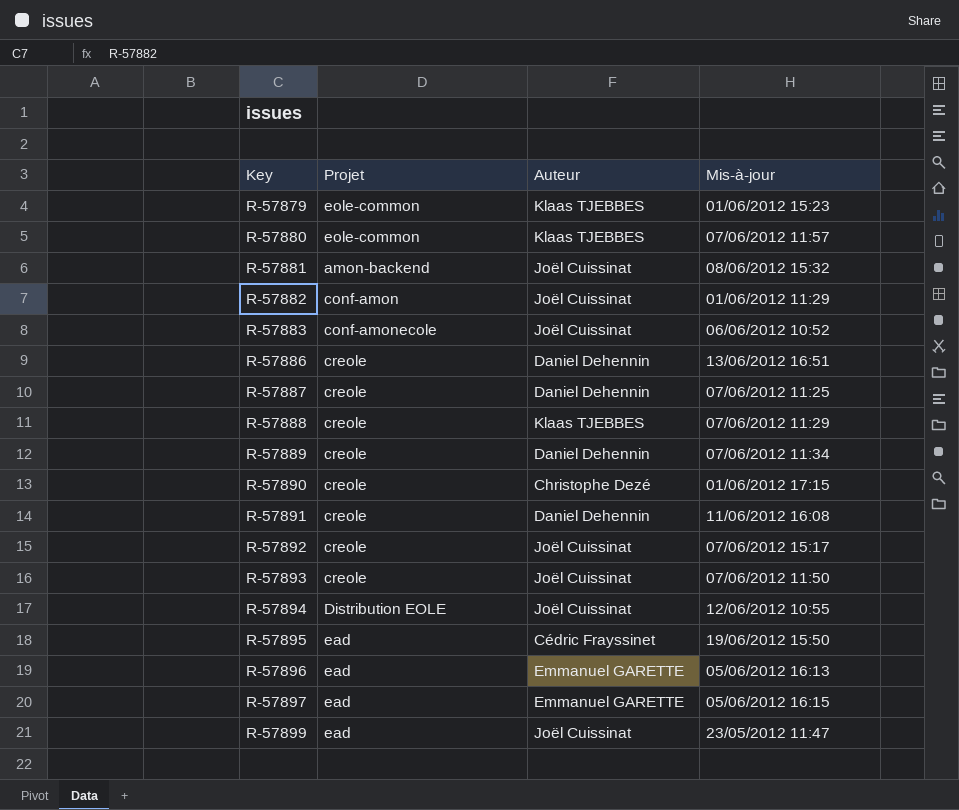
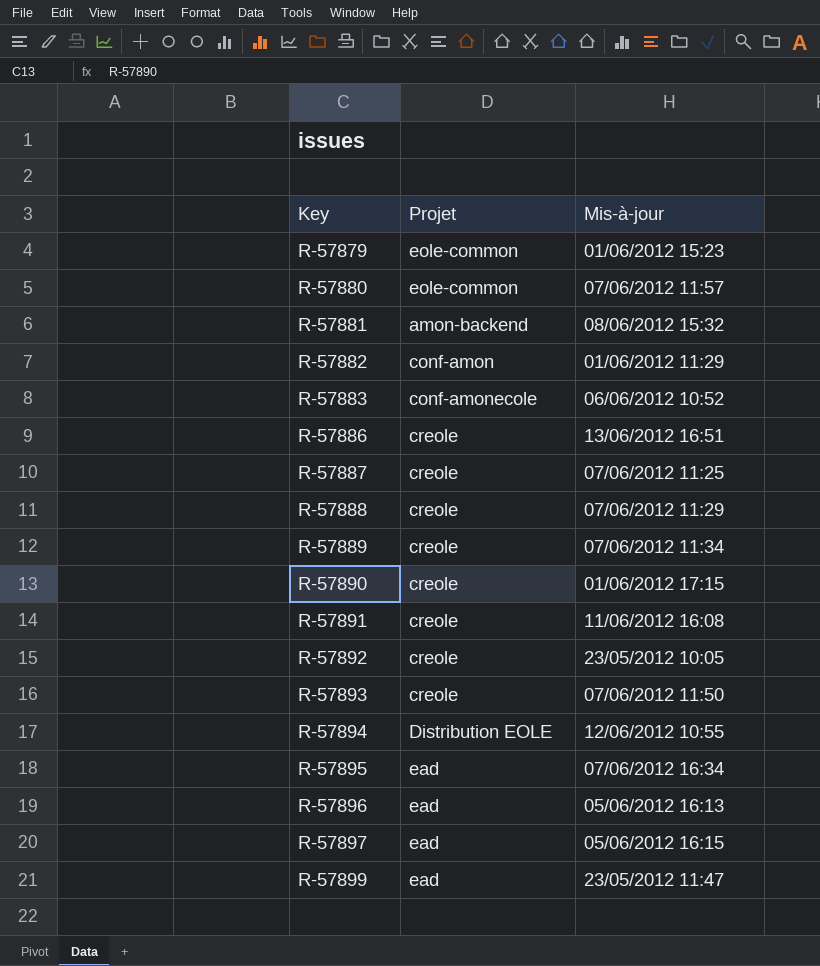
column Auteur | position: 3 -> none
R-57892 | Mis-à-jour: 07/06/2012 15:17 -> 23/05/2012 10:05
R-57895 | Mis-à-jour: 19/06/2012 15:50 -> 07/06/2012 16:34

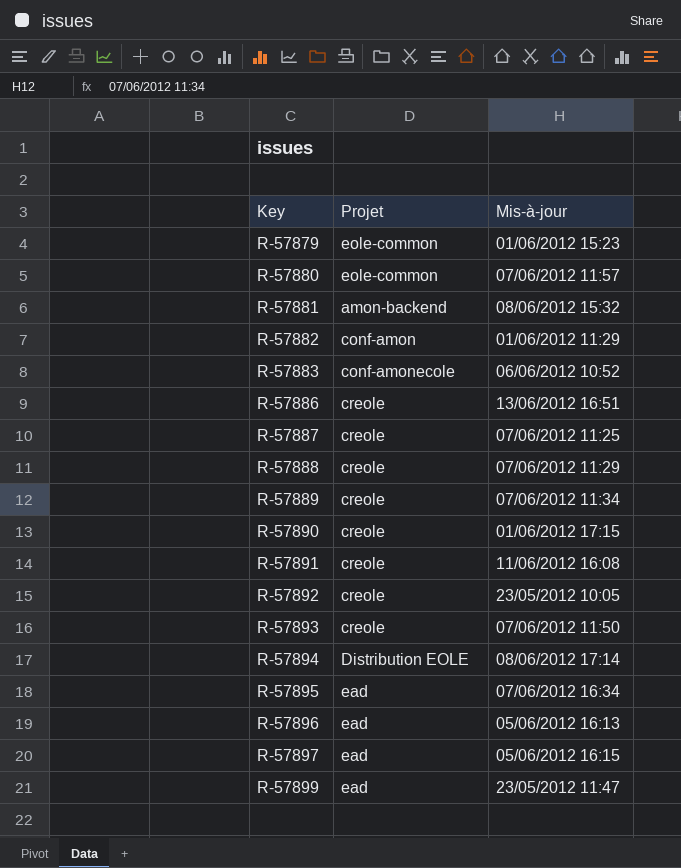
R-57894 | Mis-à-jour: 12/06/2012 10:55 -> 08/06/2012 17:14

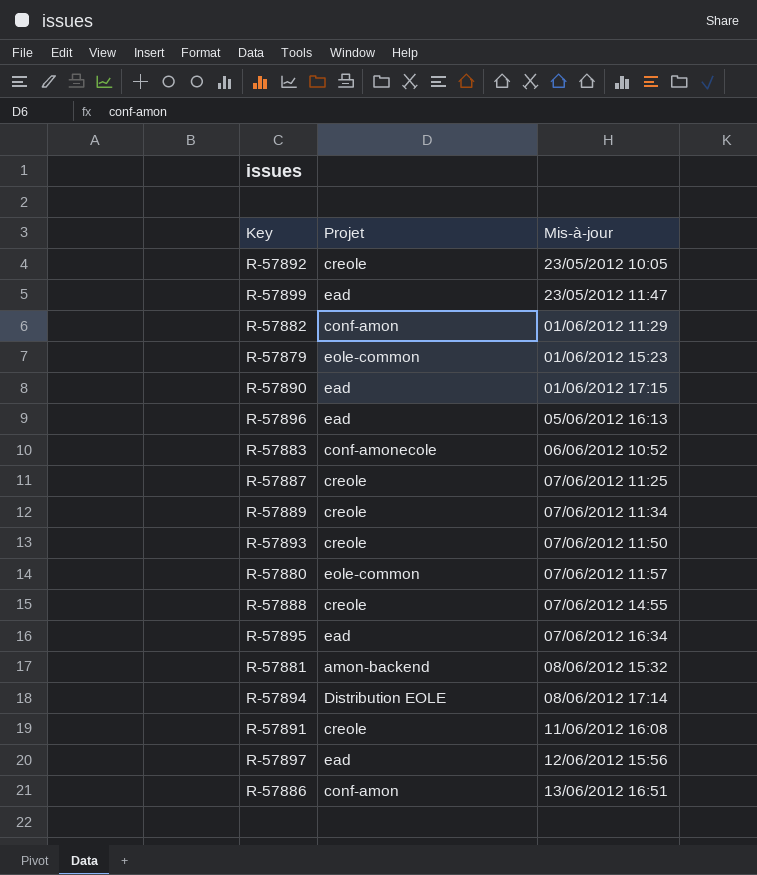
row order: Key ascending -> Mis-à-jour ascending
R-57890 | Projet: creole -> ead
R-57888 | Mis-à-jour: 07/06/2012 11:29 -> 07/06/2012 14:55
R-57897 | Mis-à-jour: 05/06/2012 16:15 -> 12/06/2012 15:56
R-57886 | Projet: creole -> conf-amon

